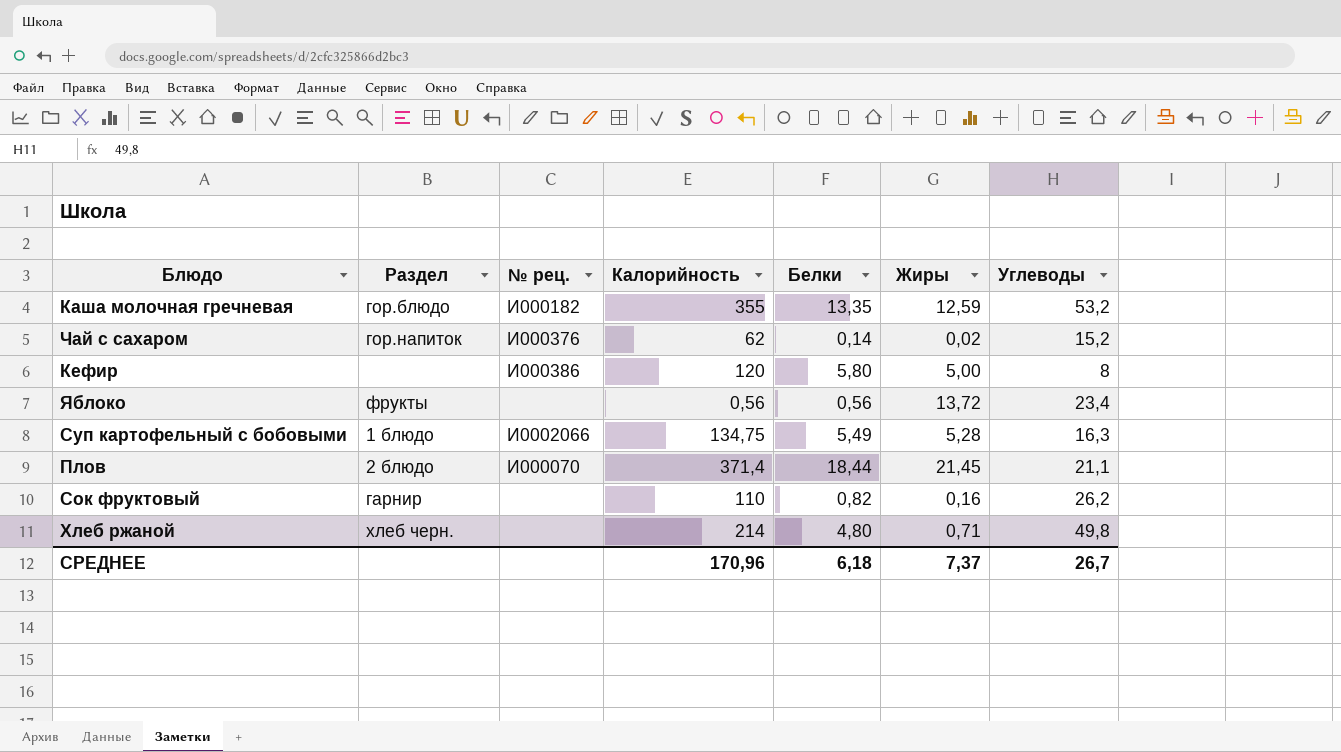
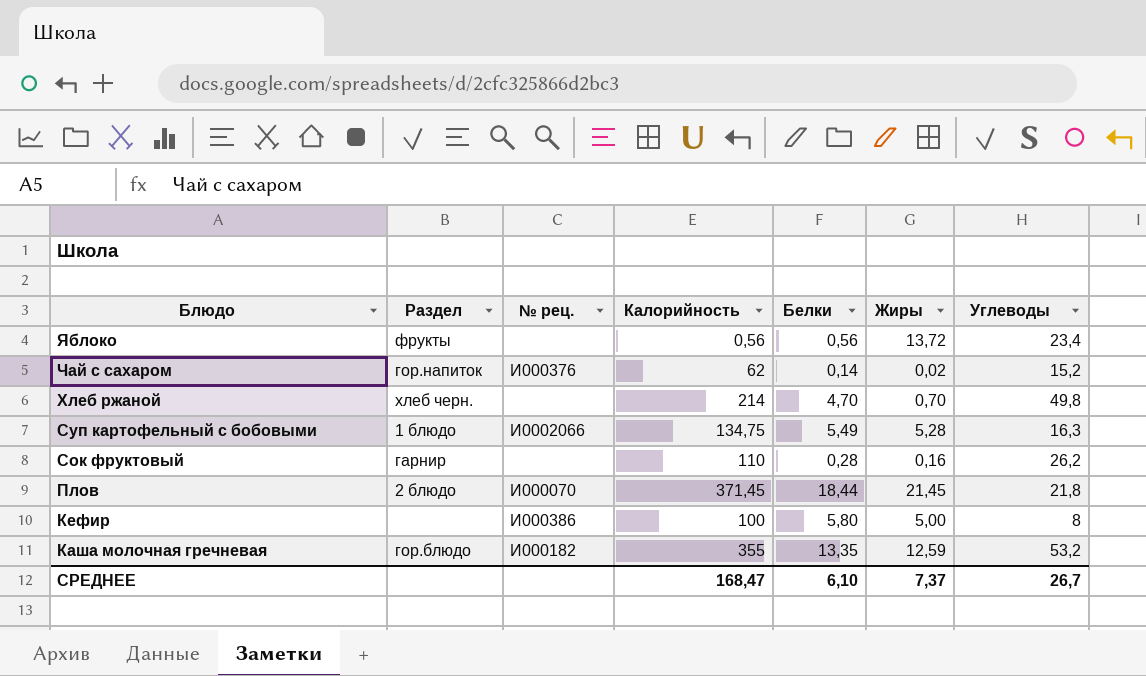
row order: none -> Блюдо descending
Хлеб ржаной | Белки: 4,80 -> 4,70
Хлеб ржаной | Жиры: 0,71 -> 0,70
Сок фруктовый | Белки: 0,82 -> 0,28
Плов | Калорийность: 371,4 -> 371,45
Плов | Углеводы: 21,1 -> 21,8
Кефир | Калорийность: 120 -> 100
СРЕДНЕЕ | Калорийность: 170,96 -> 168,47
СРЕДНЕЕ | Белки: 6,18 -> 6,10

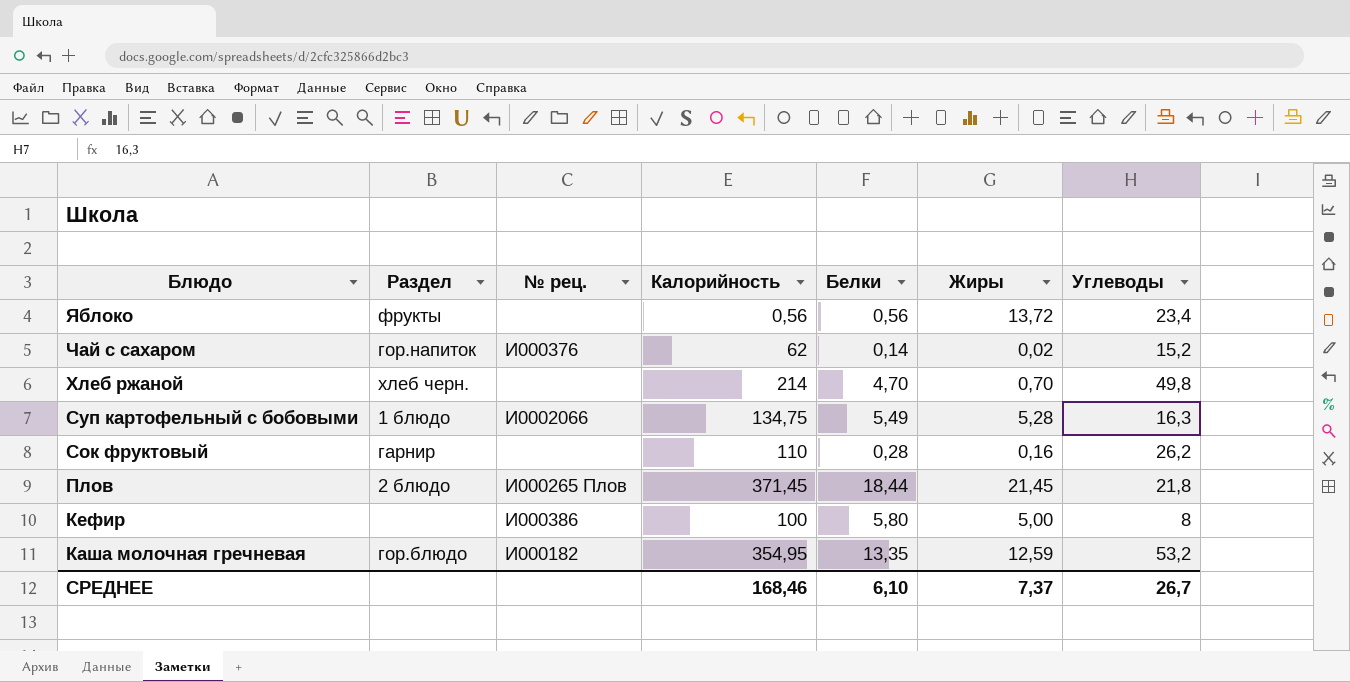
Плов | № рец.: И000070 -> И000265 Плов
Каша молочная гречневая | Калорийность: 355 -> 354,95
СРЕДНЕЕ | Калорийность: 168,47 -> 168,46

